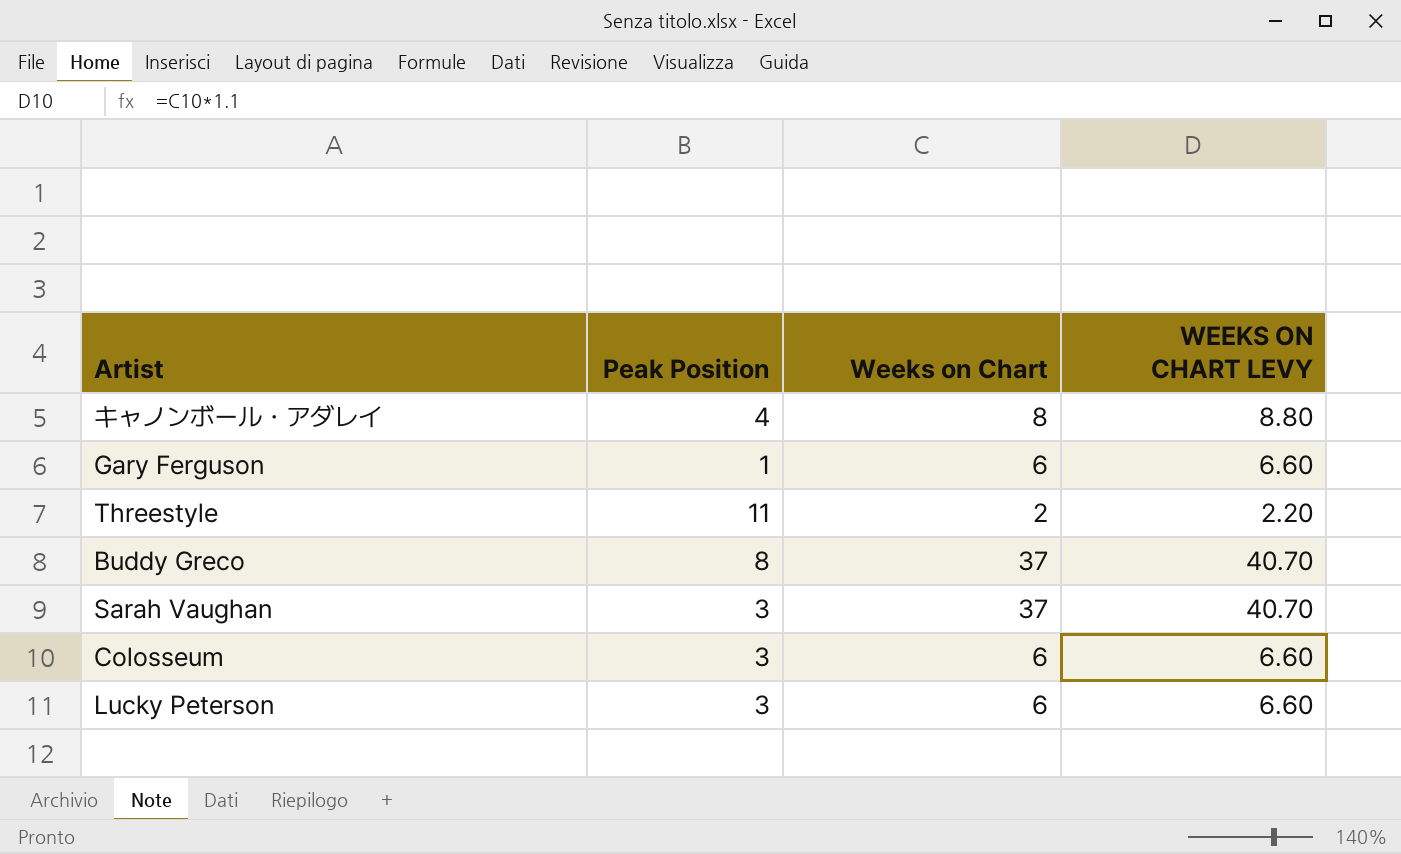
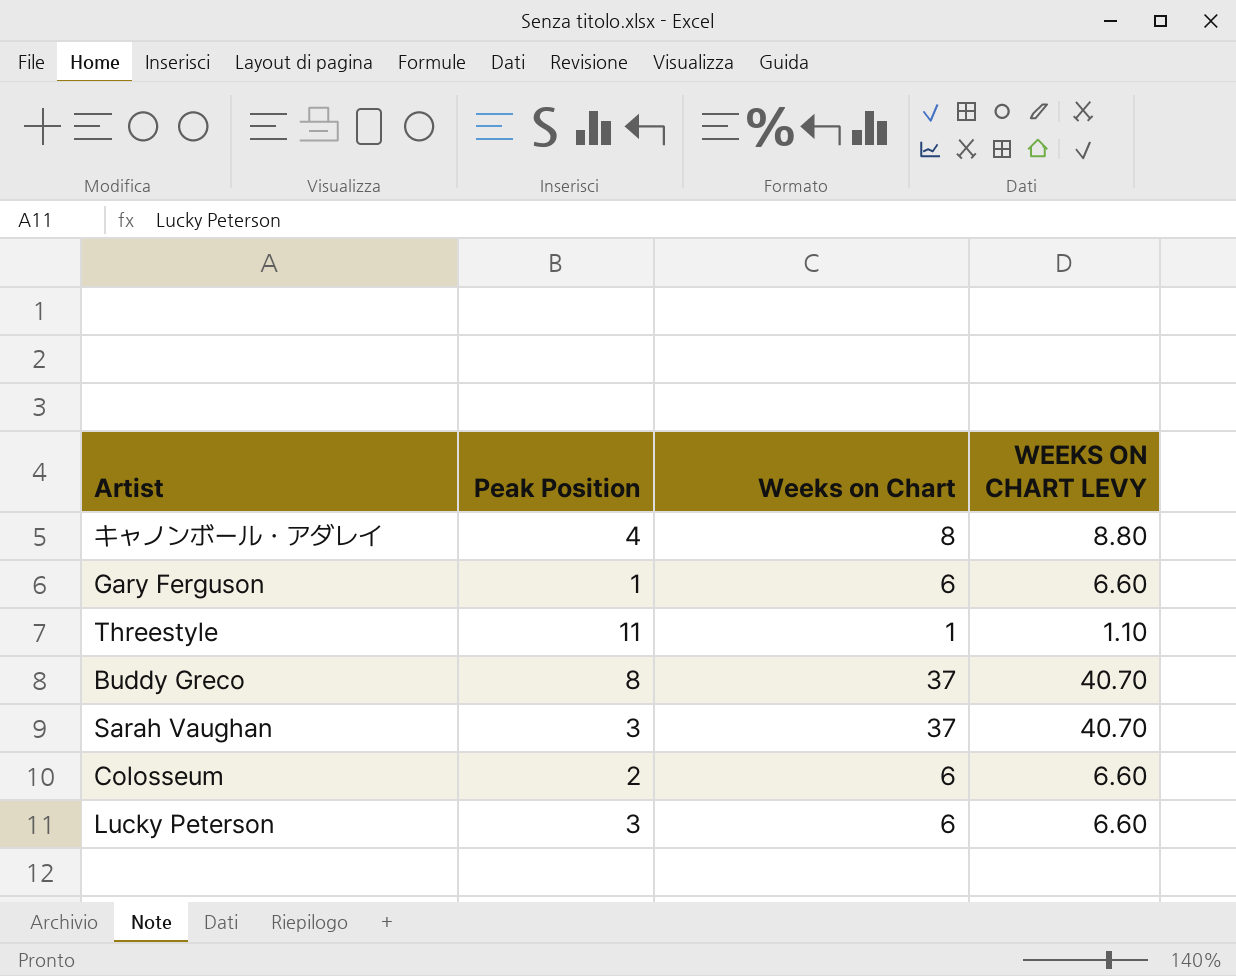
Threestyle | Weeks on Chart: 2 -> 1
Threestyle | WEEKS ON CHART LEVY: 2.20 -> 1.10
Colosseum | Peak Position: 3 -> 2

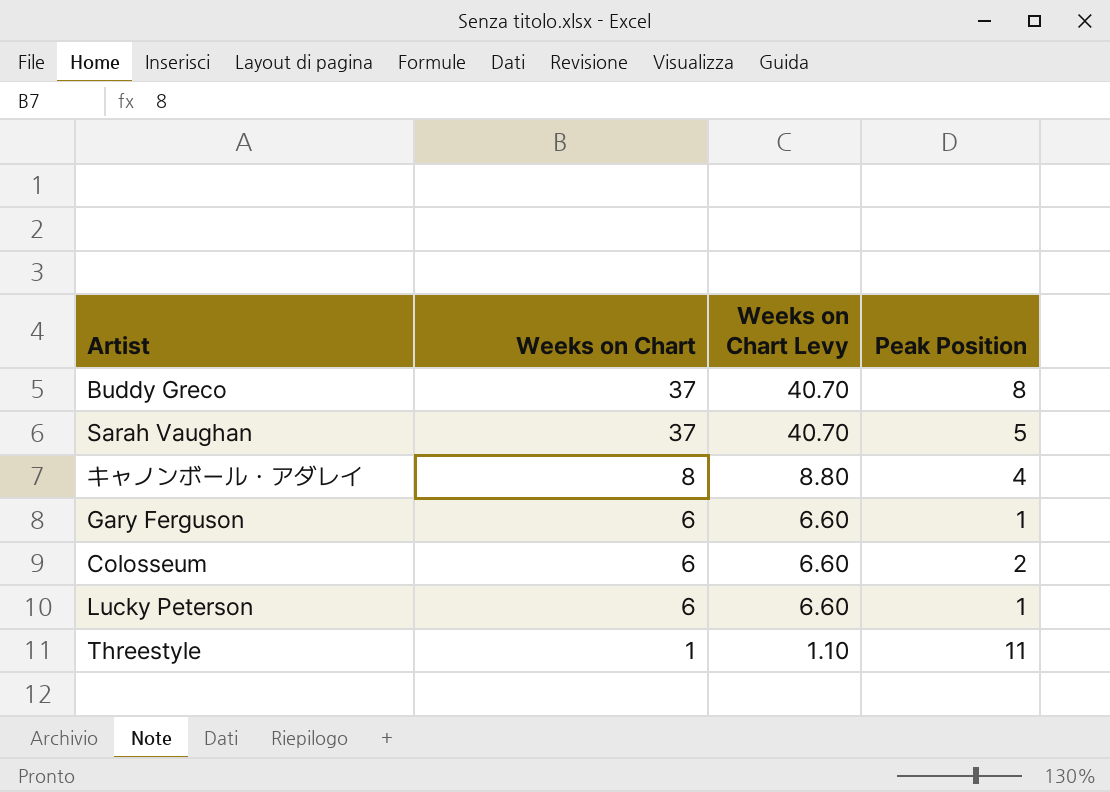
row order: none -> Weeks on Chart descending
column name: WEEKS ON CHART LEVY -> Weeks on Chart Levy
column Peak Position | position: 2 -> 4
Sarah Vaughan | Peak Position: 3 -> 5
Lucky Peterson | Peak Position: 3 -> 1

